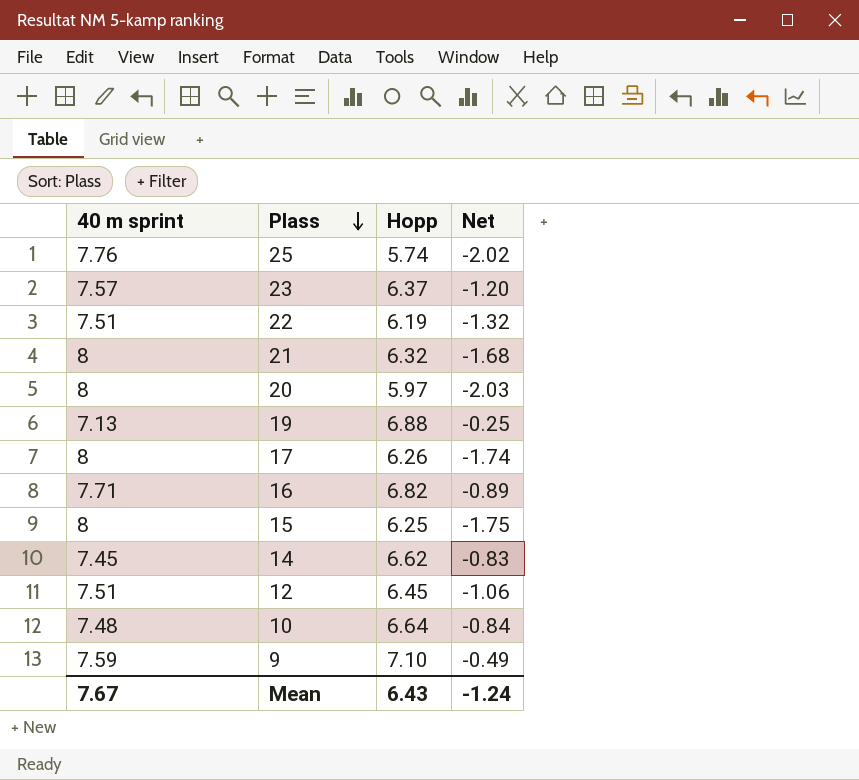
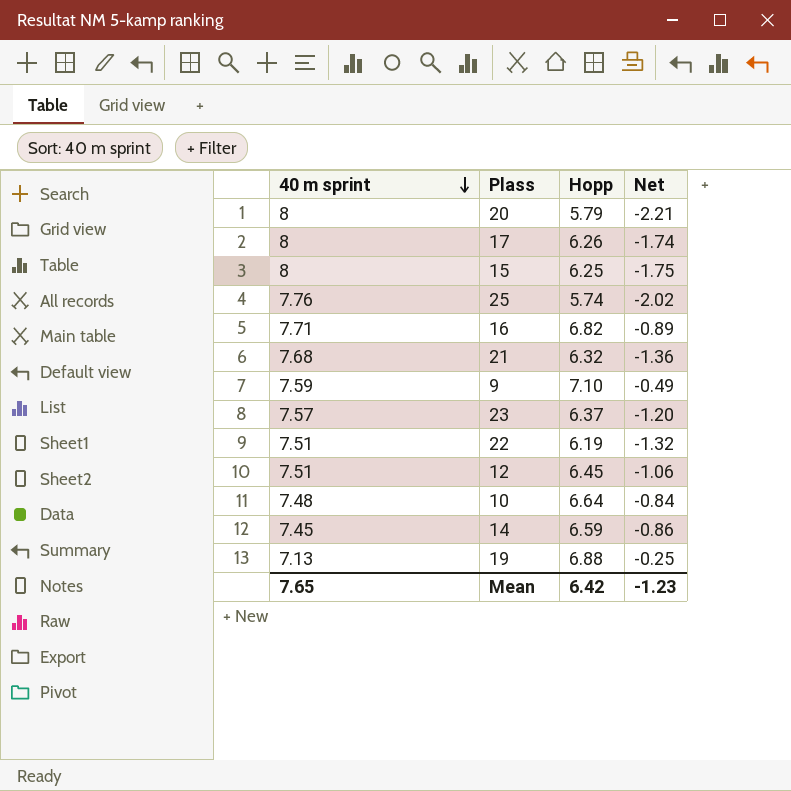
row order: Plass descending -> 40 m sprint descending
20 | Hopp: 5.97 -> 5.79
20 | Net: -2.03 -> -2.21
21 | 40 m sprint: 8 -> 7.68
21 | Net: -1.68 -> -1.36
14 | Hopp: 6.62 -> 6.59
14 | Net: -0.83 -> -0.86
Mean | 40 m sprint: 7.67 -> 7.65
Mean | Hopp: 6.43 -> 6.42
Mean | Net: -1.24 -> -1.23

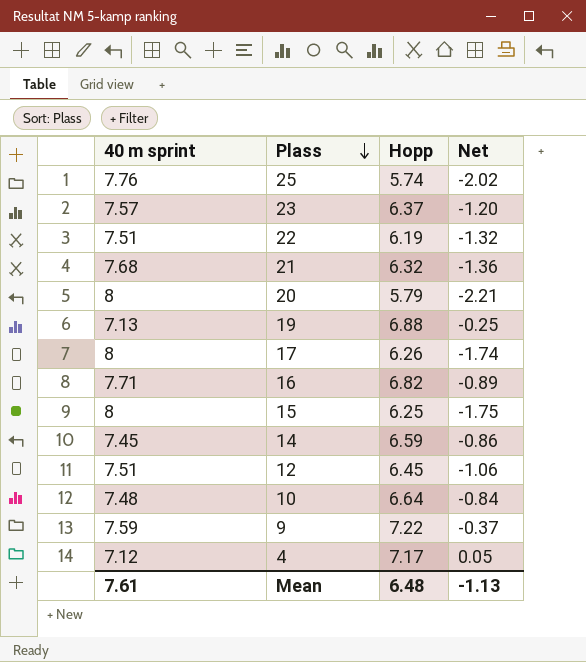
row order: 40 m sprint descending -> Plass descending
9 | Hopp: 7.10 -> 7.22
9 | Net: -0.49 -> -0.37
row 4: none -> 7.12 | 7.17 | 0.05
Mean | 40 m sprint: 7.65 -> 7.61
Mean | Hopp: 6.42 -> 6.48
Mean | Net: -1.23 -> -1.13

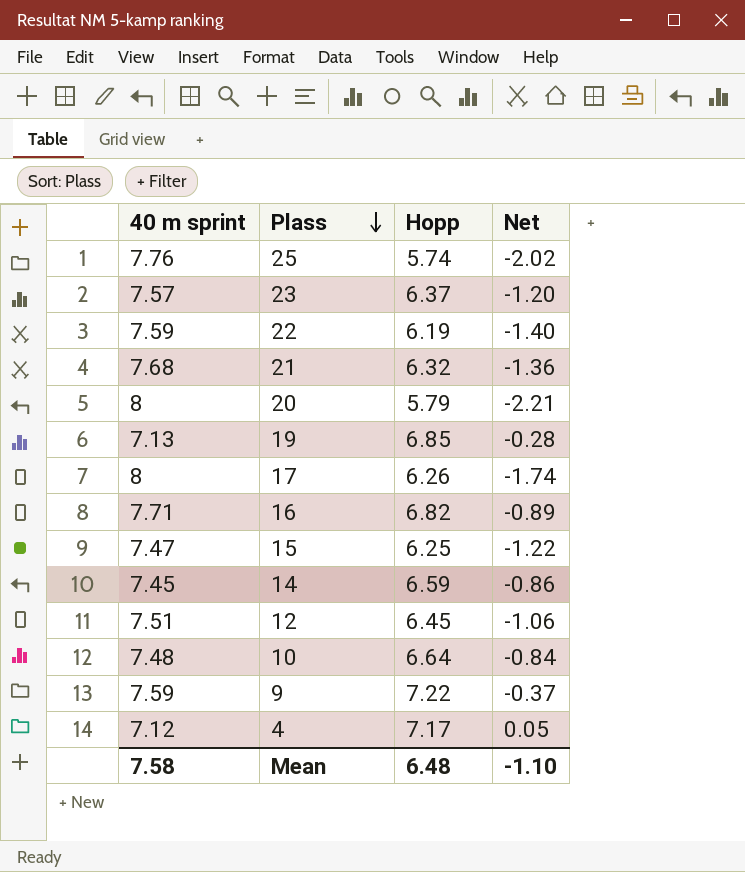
22 | 40 m sprint: 7.51 -> 7.59
22 | Net: -1.32 -> -1.40
19 | Hopp: 6.88 -> 6.85
19 | Net: -0.25 -> -0.28
15 | 40 m sprint: 8 -> 7.47
15 | Net: -1.75 -> -1.22
Mean | 40 m sprint: 7.61 -> 7.58
Mean | Net: -1.13 -> -1.10

